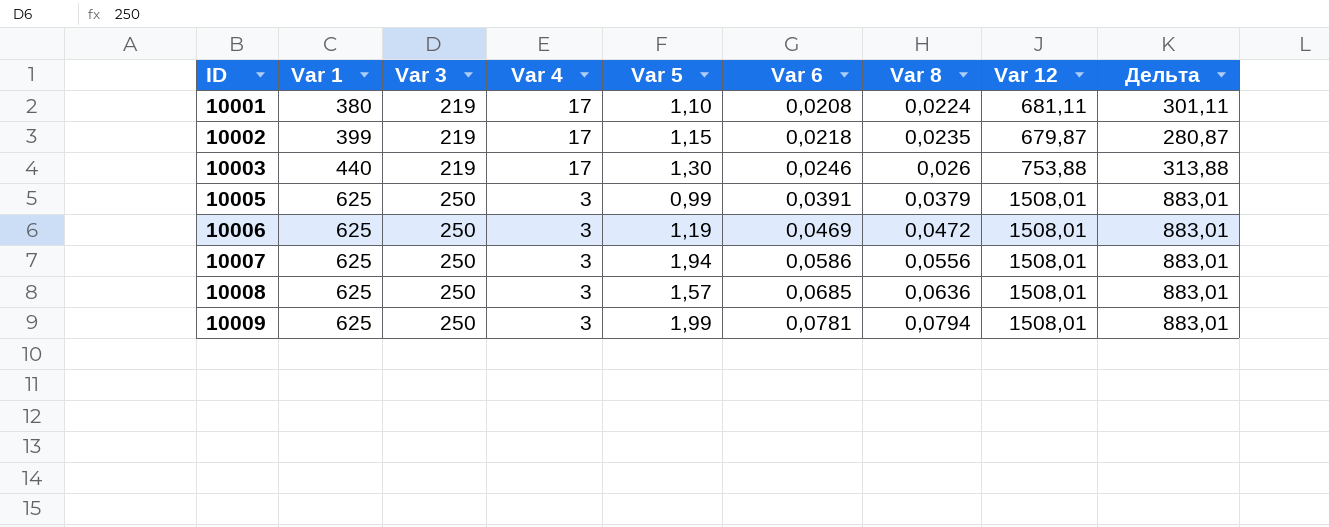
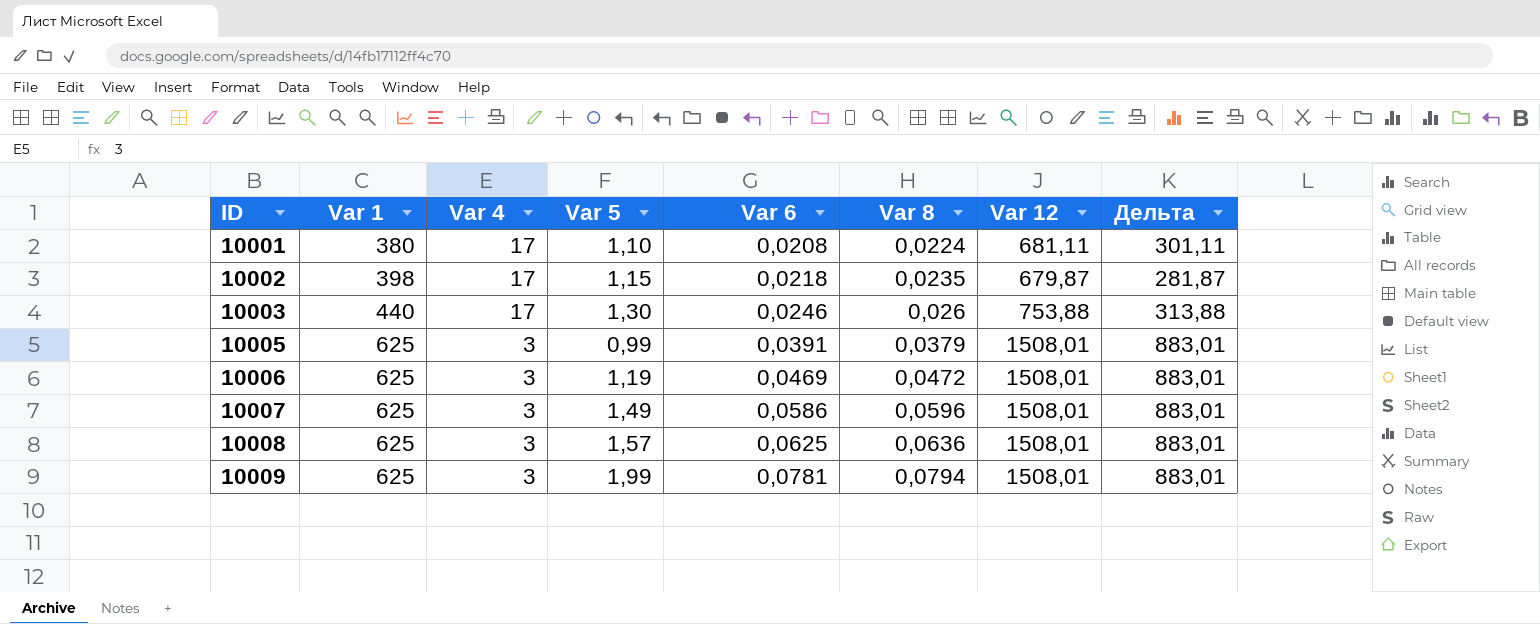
column Var 3 | position: 3 -> none
10002 | Var 1: 399 -> 398
10002 | Дельта: 280,87 -> 281,87
10007 | Var 5: 1,94 -> 1,49
10007 | Var 8: 0,0556 -> 0,0596
10008 | Var 6: 0,0685 -> 0,0625

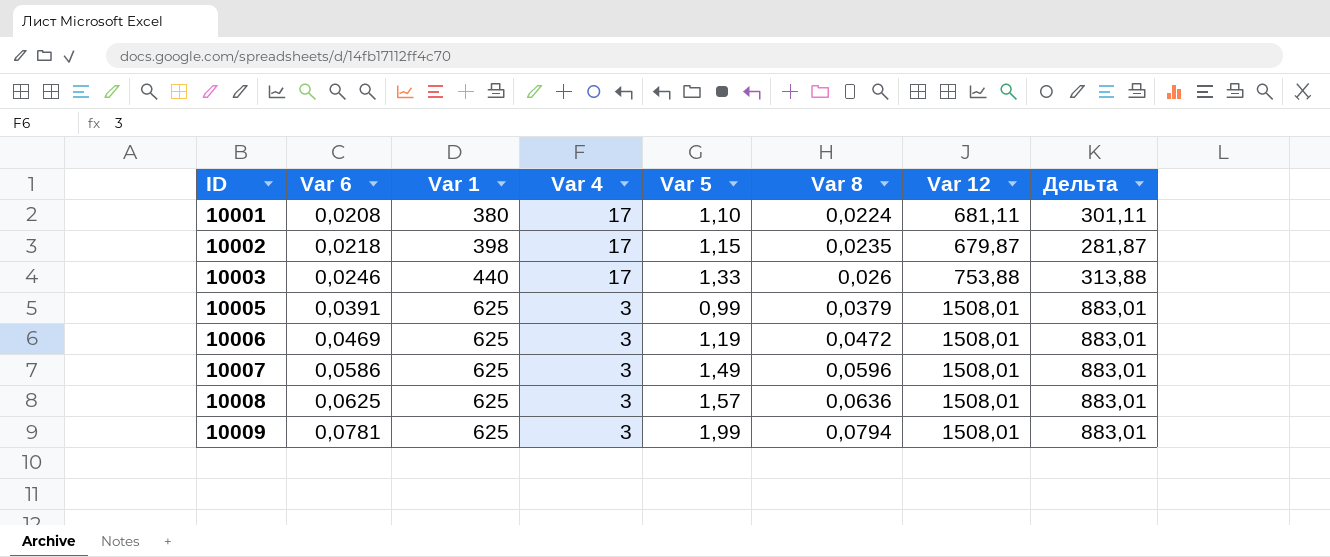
column Var 6 | position: 5 -> 2
10003 | Var 5: 1,30 -> 1,33

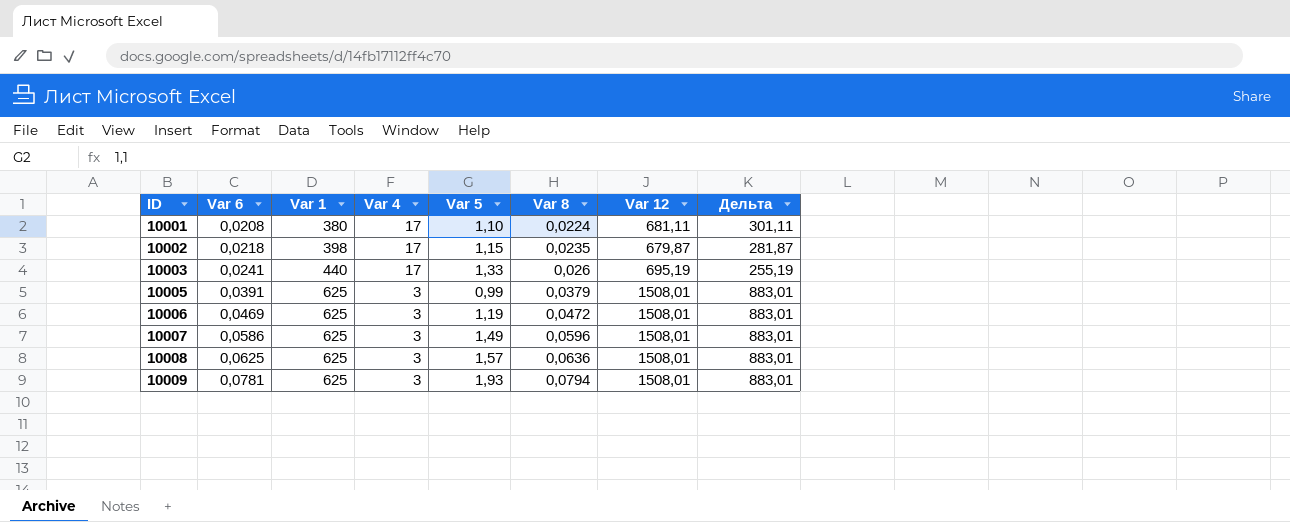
10003 | Var 6: 0,0246 -> 0,0241
10003 | Var 12: 753,88 -> 695,19
10003 | Дельта: 313,88 -> 255,19
10009 | Var 5: 1,99 -> 1,93

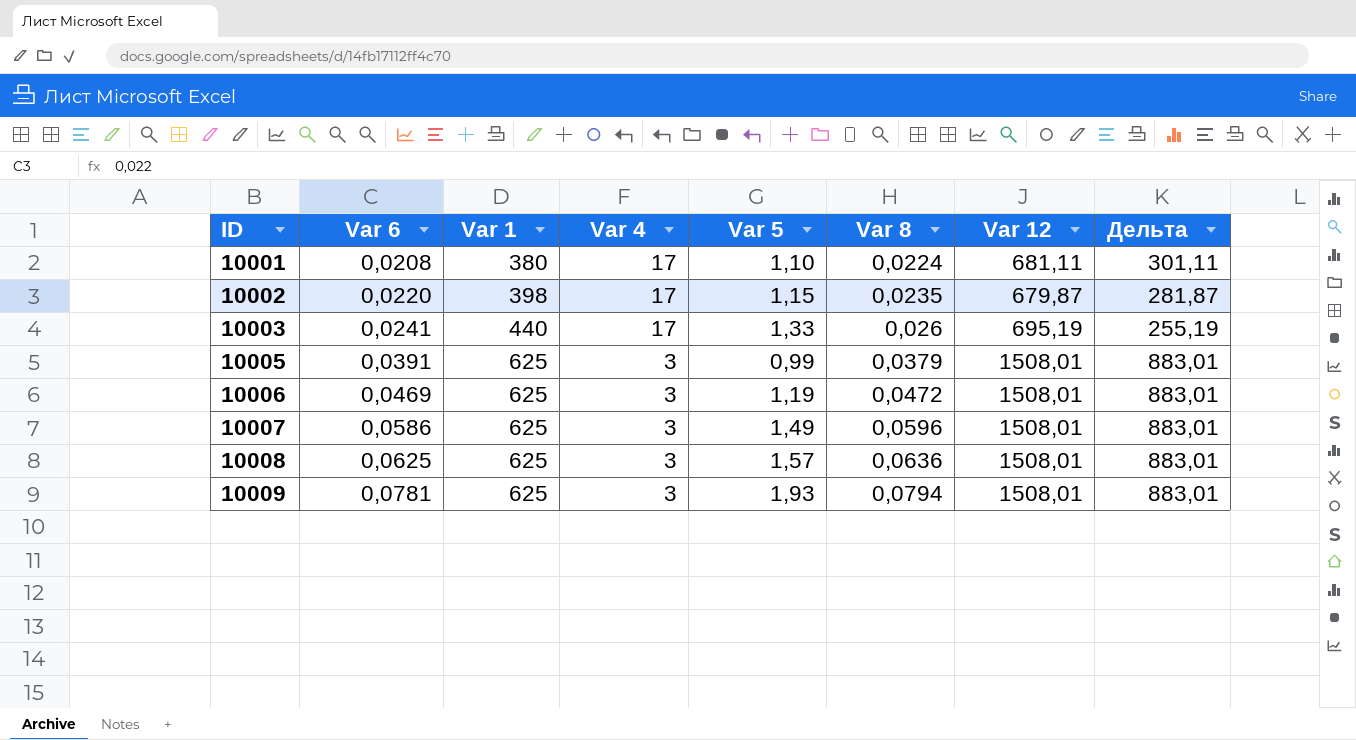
10002 | Var 6: 0,0218 -> 0,0220

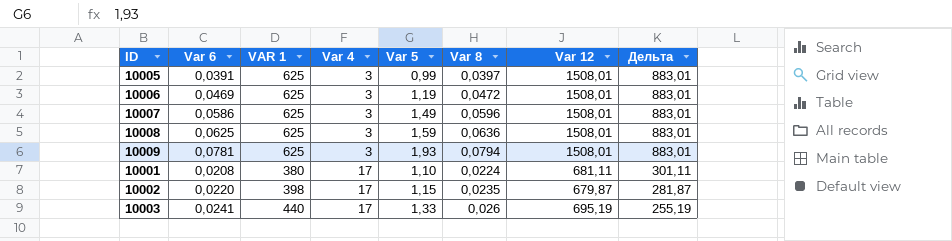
row order: ID ascending -> Var 4 ascending
column name: Var 1 -> VAR 1
10005 | Var 8: 0,0379 -> 0,0397
10008 | Var 5: 1,57 -> 1,59

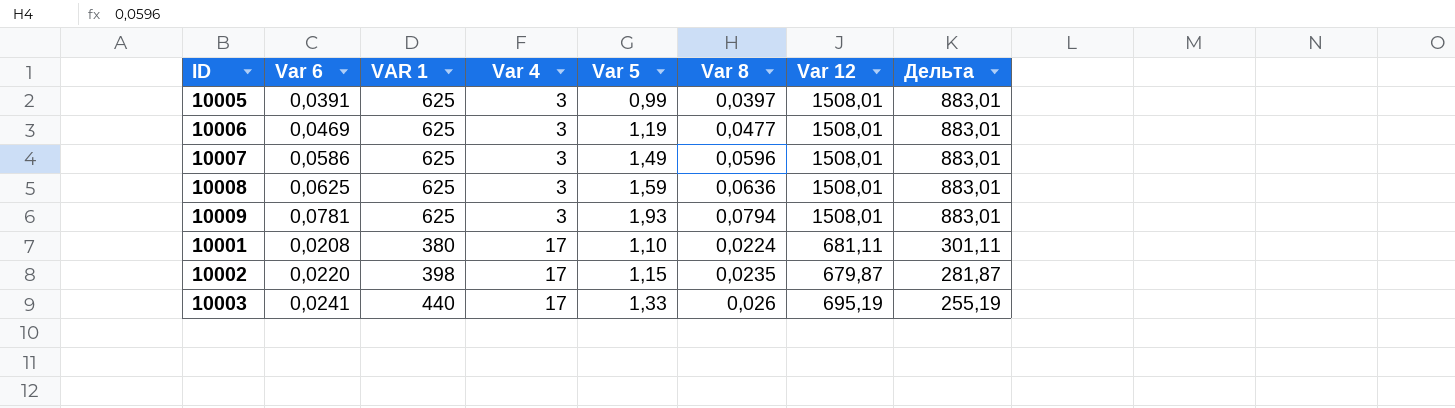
10006 | Var 8: 0,0472 -> 0,0477

